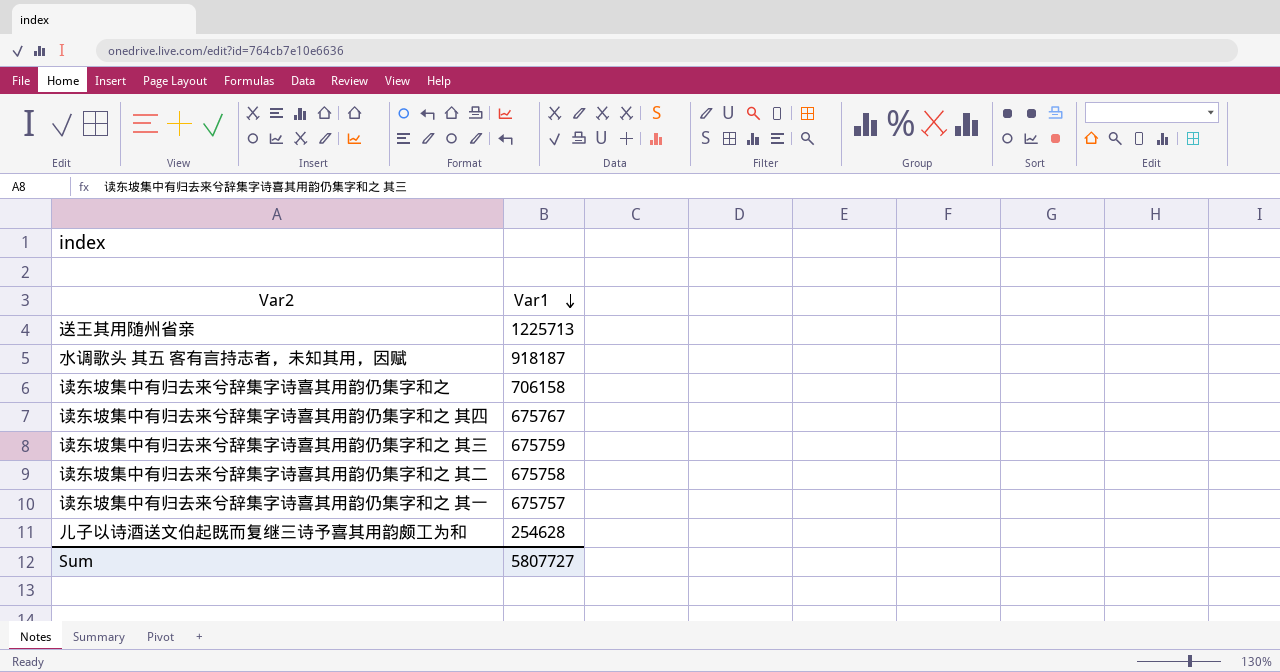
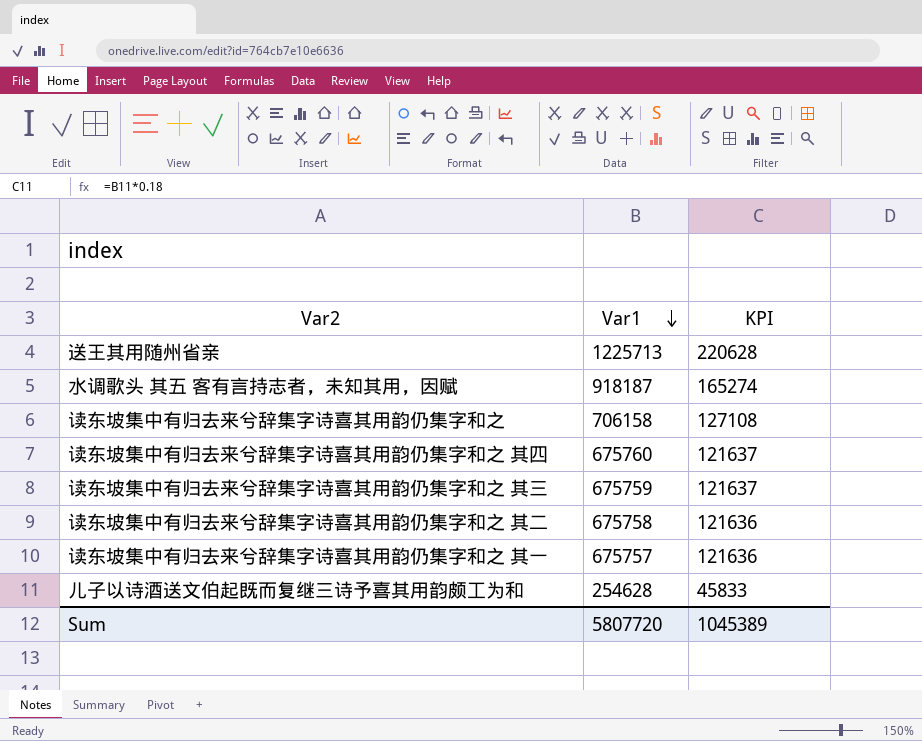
column KPI | formula: none -> [Var1] * 0.18
读东坡集中有归去来兮辞集字诗喜其用韵仍集字和之 其四 | Var1: 675767 -> 675760
Sum | Var1: 5807727 -> 5807720

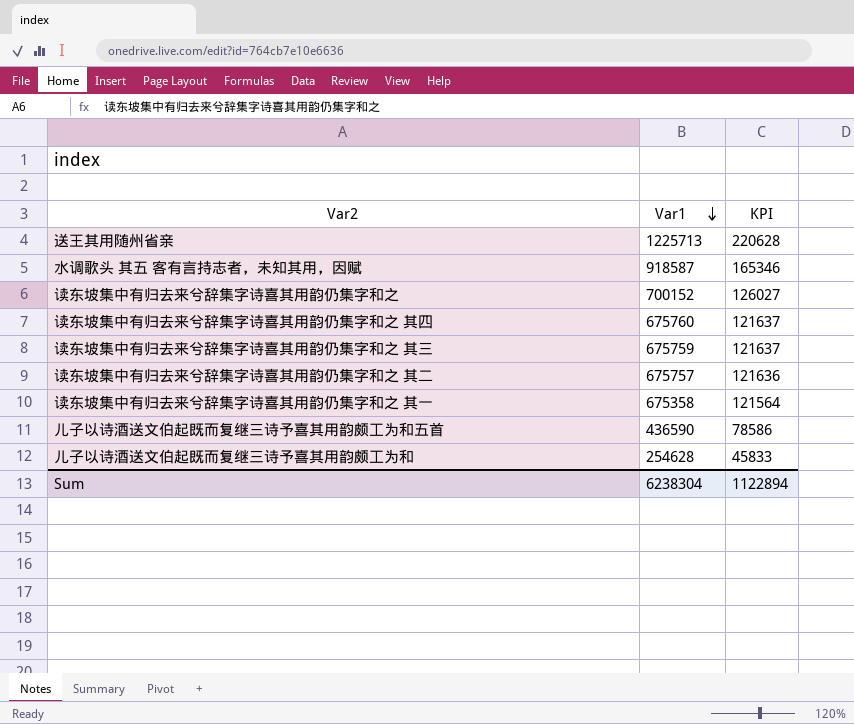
水调歌头 其五 客有言持志者，未知其用，因赋 | Var1: 918187 -> 918587
水调歌头 其五 客有言持志者，未知其用，因赋 | KPI: 165274 -> 165346
读东坡集中有归去来兮辞集字诗喜其用韵仍集字和之 | Var1: 706158 -> 700152
读东坡集中有归去来兮辞集字诗喜其用韵仍集字和之 | KPI: 127108 -> 126027
读东坡集中有归去来兮辞集字诗喜其用韵仍集字和之 其二 | Var1: 675758 -> 675757
读东坡集中有归去来兮辞集字诗喜其用韵仍集字和之 其一 | Var1: 675757 -> 675358
读东坡集中有归去来兮辞集字诗喜其用韵仍集字和之 其一 | KPI: 121636 -> 121564
row 儿子以诗酒送文伯起既而复继三诗予喜其用韵颇工为和五首: none -> 436590 | 78586
Sum | Var1: 5807720 -> 6238304
Sum | KPI: 1045389 -> 1122894

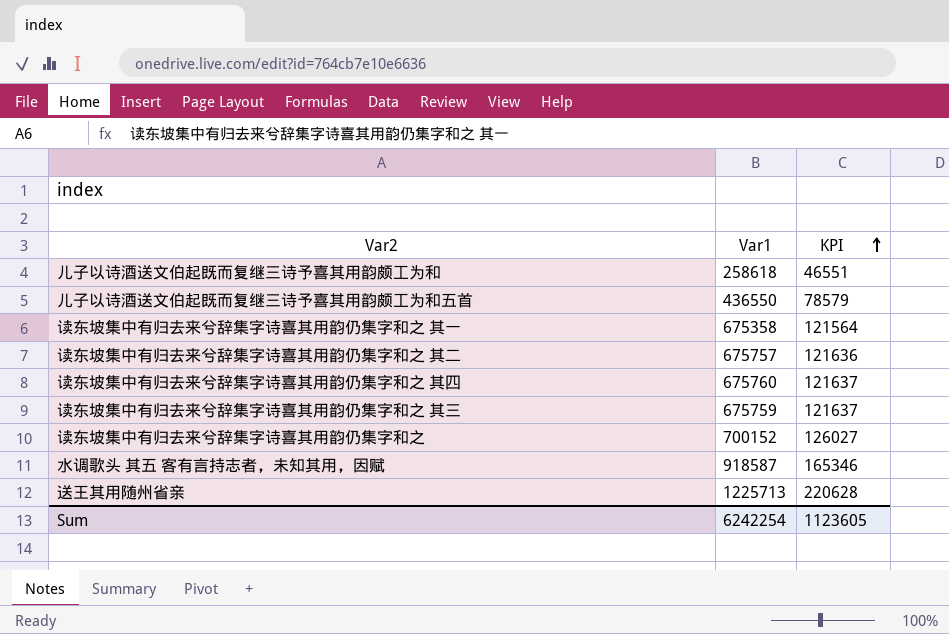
row order: Var1 descending -> KPI ascending
儿子以诗酒送文伯起既而复继三诗予喜其用韵颇工为和 | Var1: 254628 -> 258618
儿子以诗酒送文伯起既而复继三诗予喜其用韵颇工为和 | KPI: 45833 -> 46551
儿子以诗酒送文伯起既而复继三诗予喜其用韵颇工为和五首 | Var1: 436590 -> 436550
儿子以诗酒送文伯起既而复继三诗予喜其用韵颇工为和五首 | KPI: 78586 -> 78579
Sum | Var1: 6238304 -> 6242254
Sum | KPI: 1122894 -> 1123605

